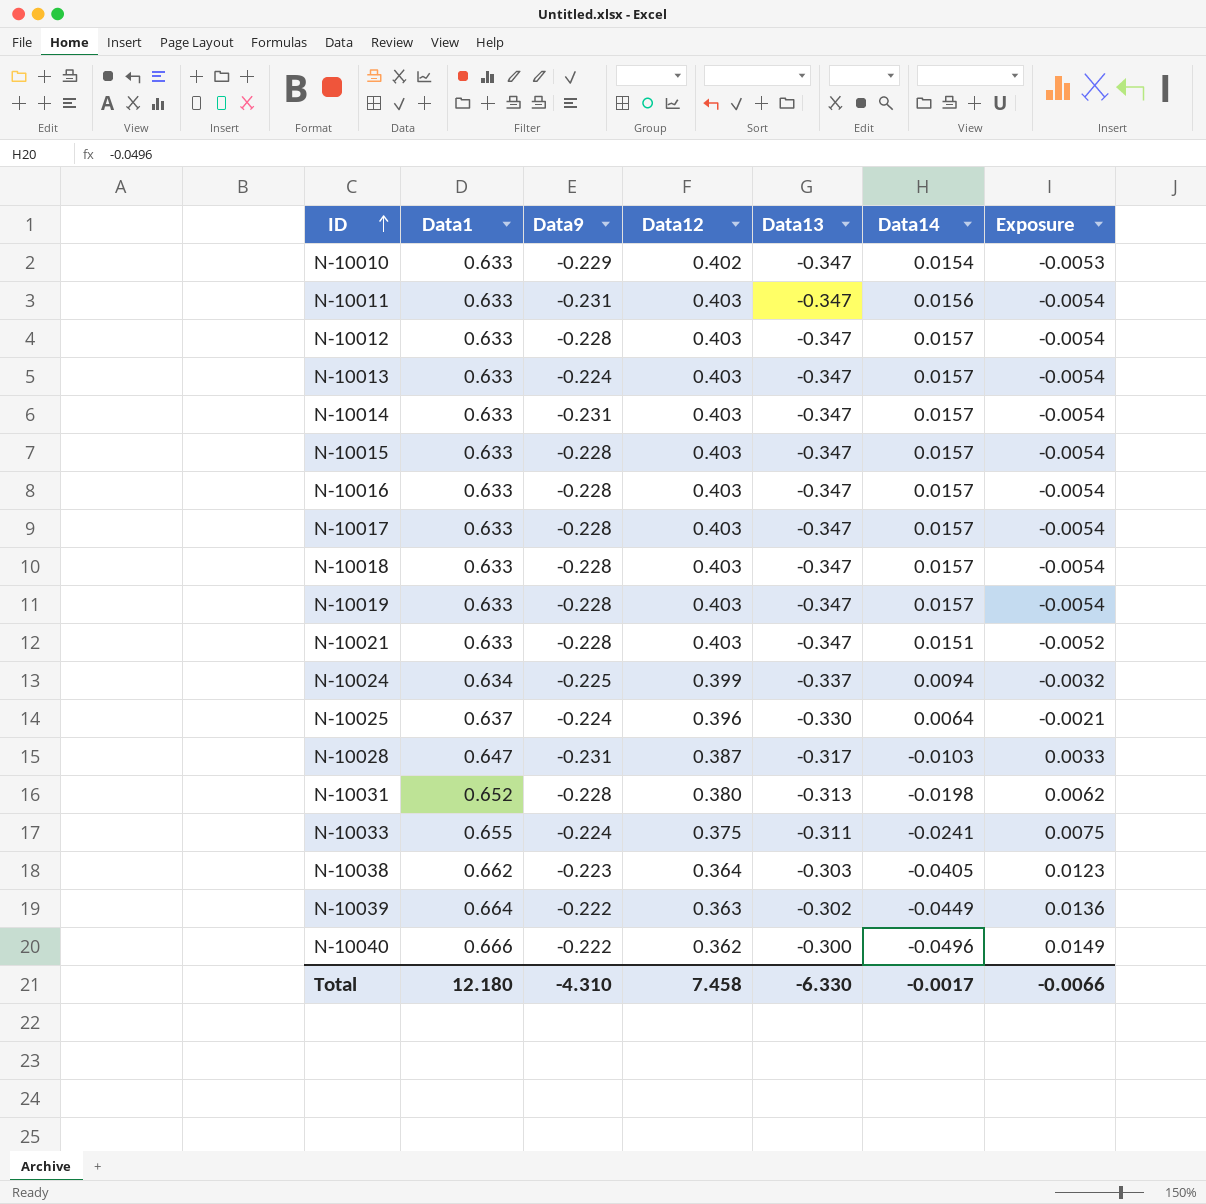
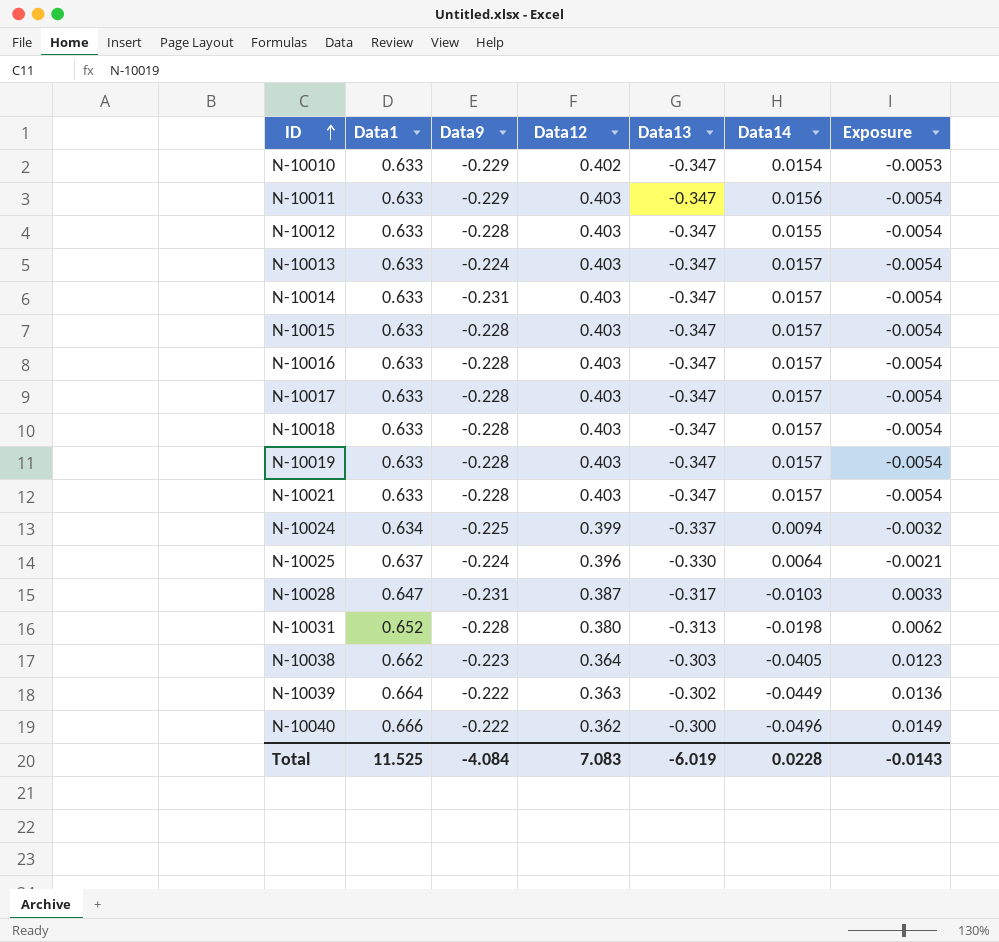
row N-10033: 0.655 | -0.224 | 0.375 | -0.311 | -0.0241 | 0.0075 -> none
N-10011 | Data9: -0.231 -> -0.229
N-10012 | Data14: 0.0157 -> 0.0155
N-10021 | Data14: 0.0151 -> 0.0157
N-10021 | Exposure: -0.0052 -> -0.0054
Total | Data1: 12.180 -> 11.525
Total | Data9: -4.310 -> -4.084
Total | Data12: 7.458 -> 7.083
Total | Data13: -6.330 -> -6.019
Total | Data14: -0.0017 -> 0.0228
Total | Exposure: -0.0066 -> -0.0143

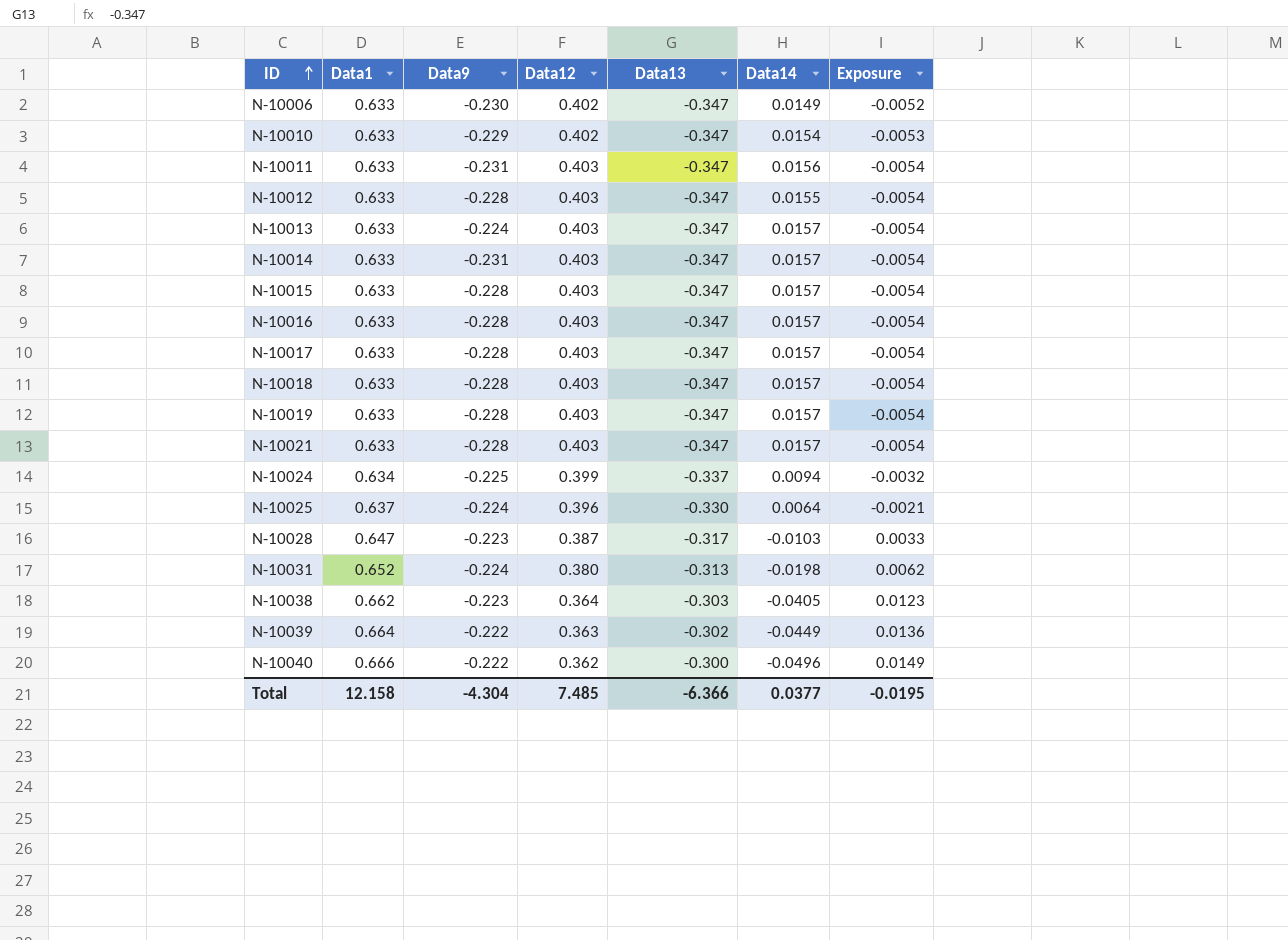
row N-10006: none -> 0.633 | -0.230 | 0.402 | -0.347 | 0.0149 | -0.0052
N-10011 | Data9: -0.229 -> -0.231
N-10028 | Data9: -0.231 -> -0.223
N-10031 | Data9: -0.228 -> -0.224
Total | Data1: 11.525 -> 12.158
Total | Data9: -4.084 -> -4.304
Total | Data12: 7.083 -> 7.485
Total | Data13: -6.019 -> -6.366
Total | Data14: 0.0228 -> 0.0377
Total | Exposure: -0.0143 -> -0.0195

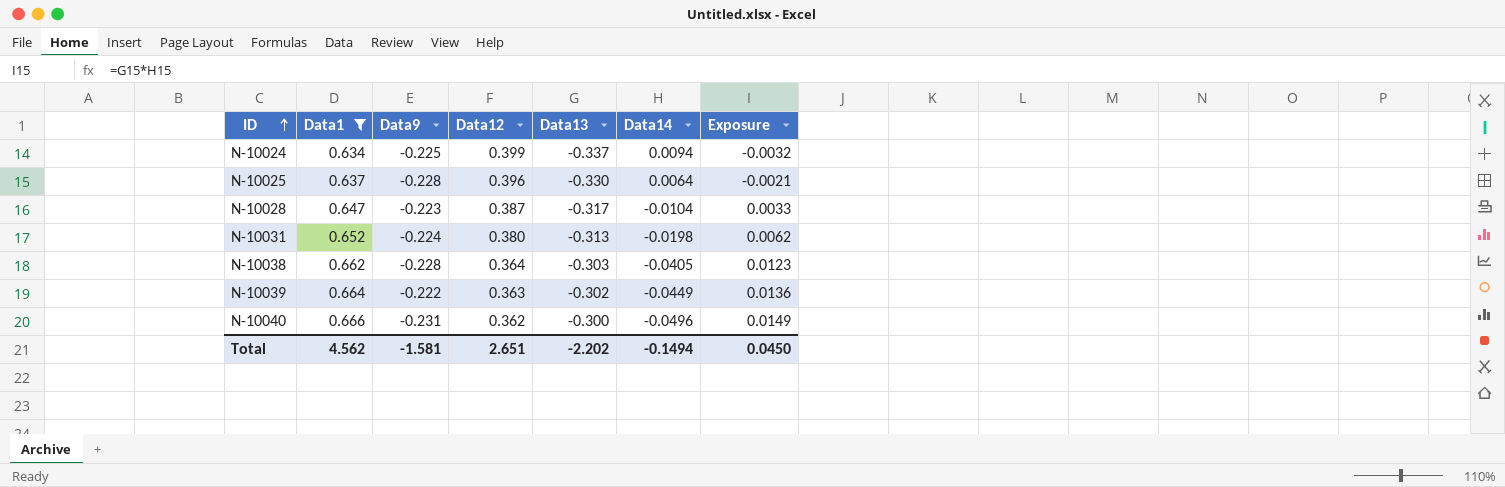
filter: none -> Data1 != 0.633
N-10025 | Data9: -0.224 -> -0.228
N-10028 | Data14: -0.0103 -> -0.0104
N-10038 | Data9: -0.223 -> -0.228
N-10040 | Data9: -0.222 -> -0.231
Total | Data1: 12.158 -> 4.562
Total | Data9: -4.304 -> -1.581
Total | Data12: 7.485 -> 2.651
Total | Data13: -6.366 -> -2.202
Total | Data14: 0.0377 -> -0.1494
Total | Exposure: -0.0195 -> 0.0450

